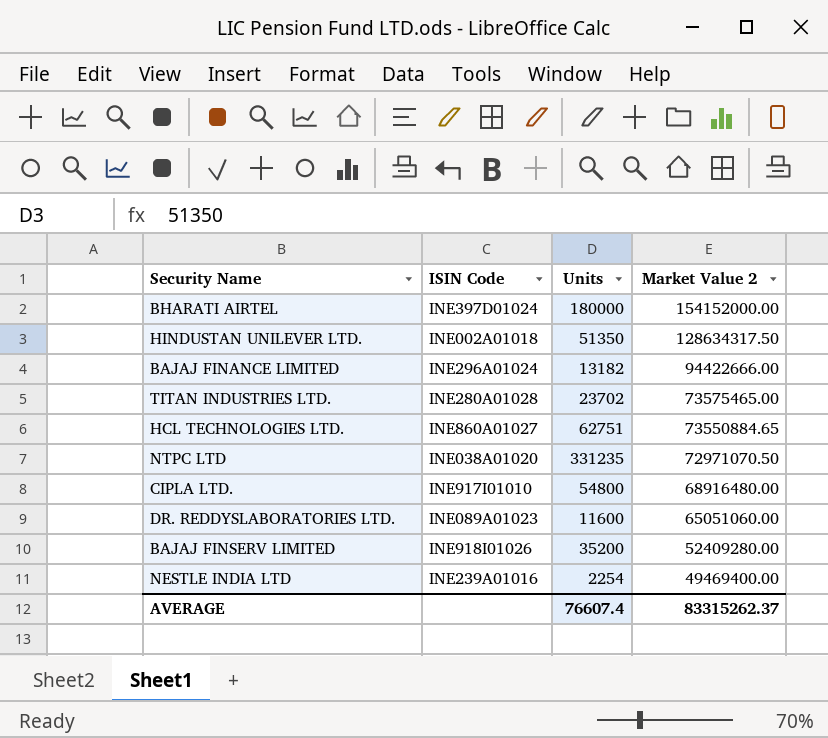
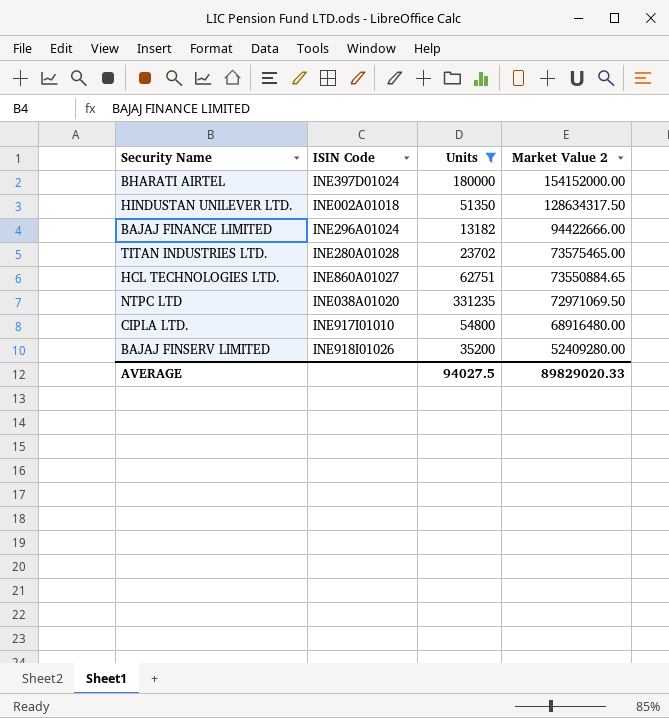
filter: none -> Units >= 13182
NTPC LTD | Market Value 2: 72971070.50 -> 72971069.50
AVERAGE | Units: 76607.4 -> 94027.5
AVERAGE | Market Value 2: 83315262.37 -> 89829020.33

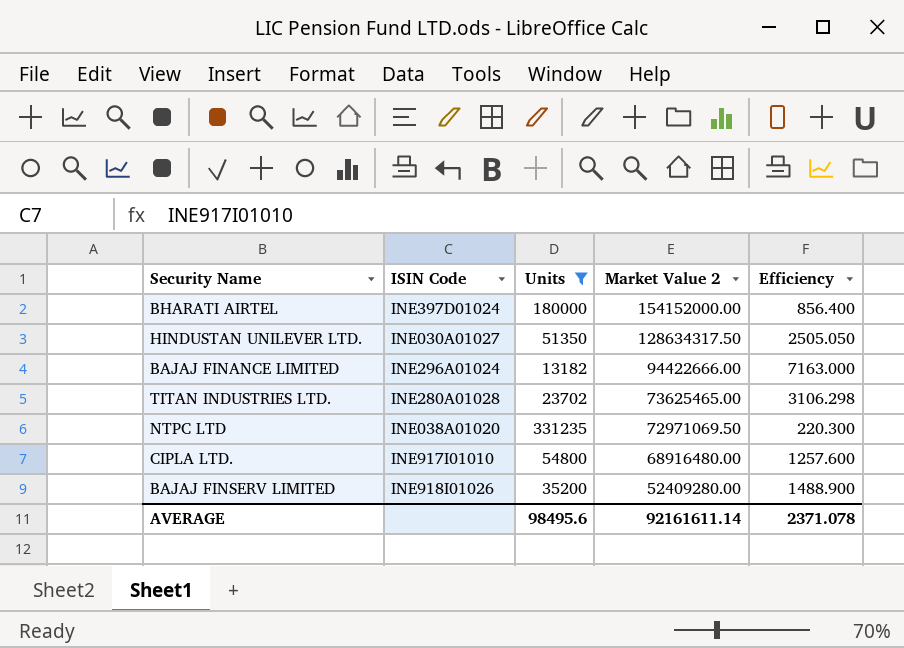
column Efficiency | formula: none -> [Market Value 2] / [Units]
row HCL TECHNOLOGIES LTD.: INE860A01027 | 62751 | 73550884.65 -> none
HINDUSTAN UNILEVER LTD. | ISIN Code: INE002A01018 -> INE030A01027
TITAN INDUSTRIES LTD. | Market Value 2: 73575465.00 -> 73625465.00
AVERAGE | Units: 94027.5 -> 98495.6
AVERAGE | Market Value 2: 89829020.33 -> 92161611.14

